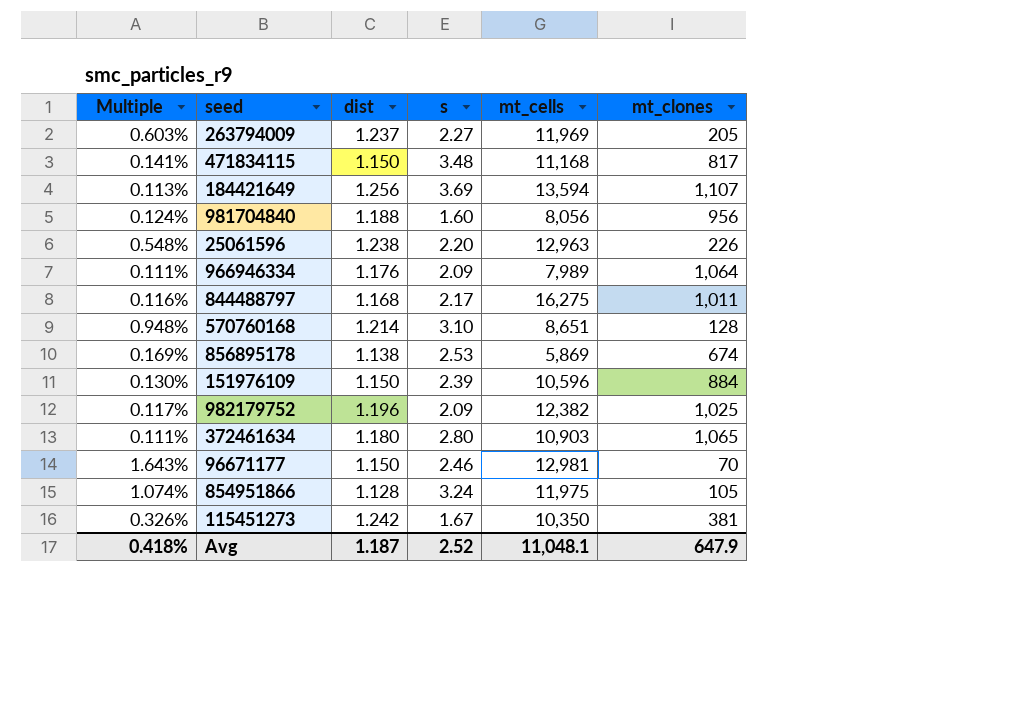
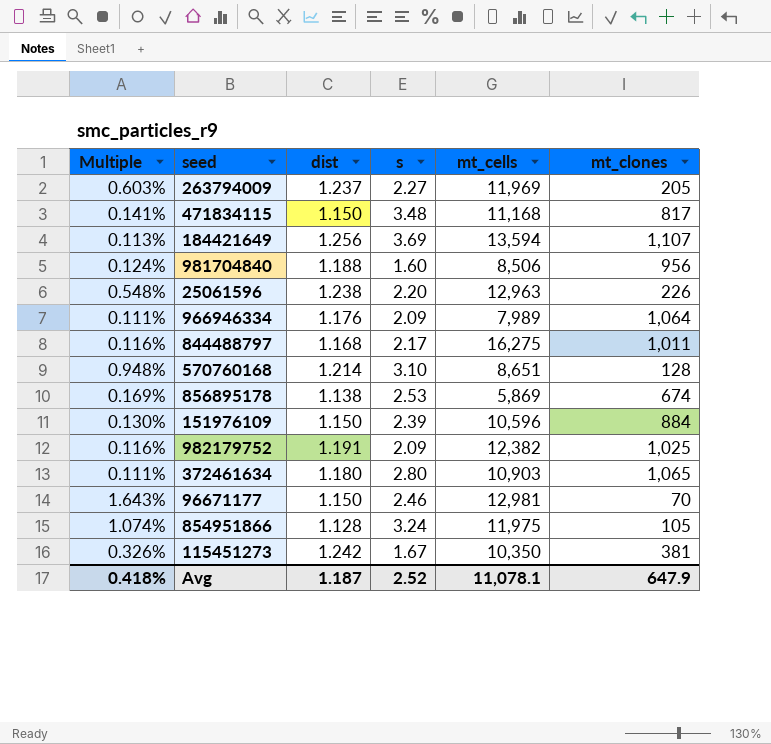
981704840 | mt_cells: 8,056 -> 8,506
982179752 | Multiple: 0.117% -> 0.116%
982179752 | dist: 1.196 -> 1.191
Avg | mt_cells: 11,048.1 -> 11,078.1

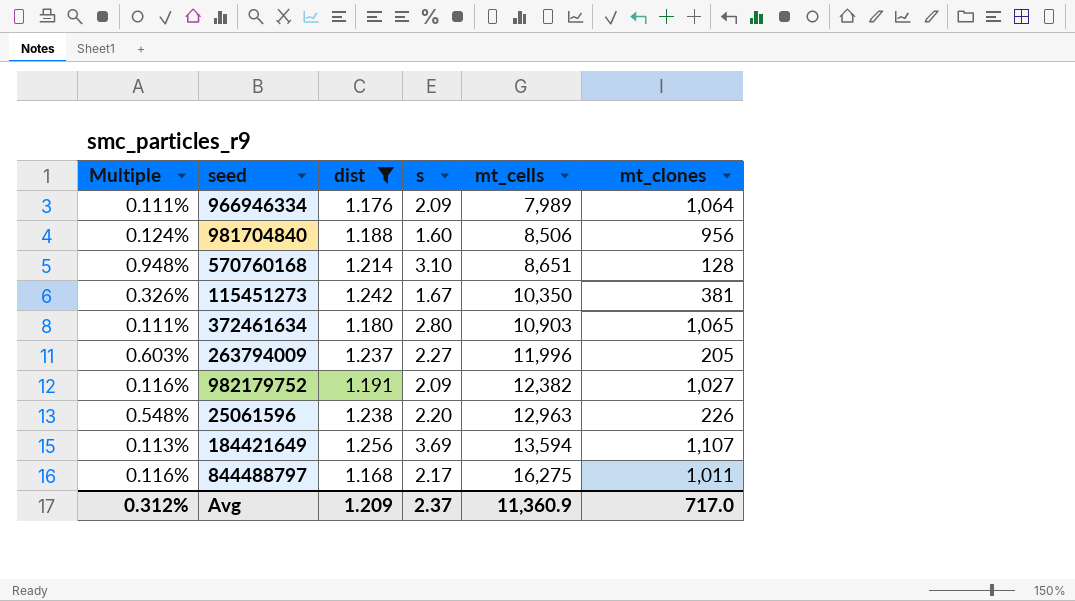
filter: none -> dist >= 1.168
row order: none -> mt_cells ascending
263794009 | mt_cells: 11,969 -> 11,996
982179752 | mt_clones: 1,025 -> 1,027
Avg | Multiple: 0.418% -> 0.312%
Avg | dist: 1.187 -> 1.209
Avg | s: 2.52 -> 2.37
Avg | mt_cells: 11,078.1 -> 11,360.9
Avg | mt_clones: 647.9 -> 717.0

